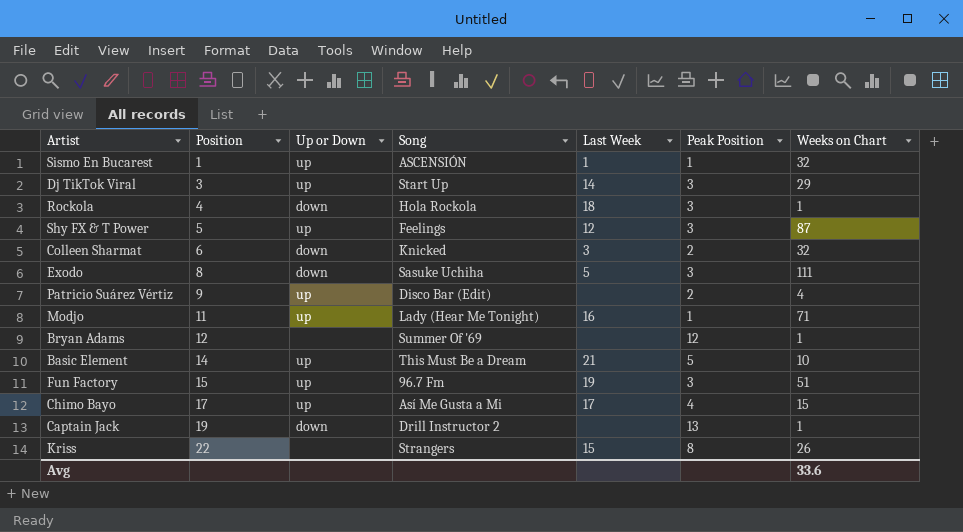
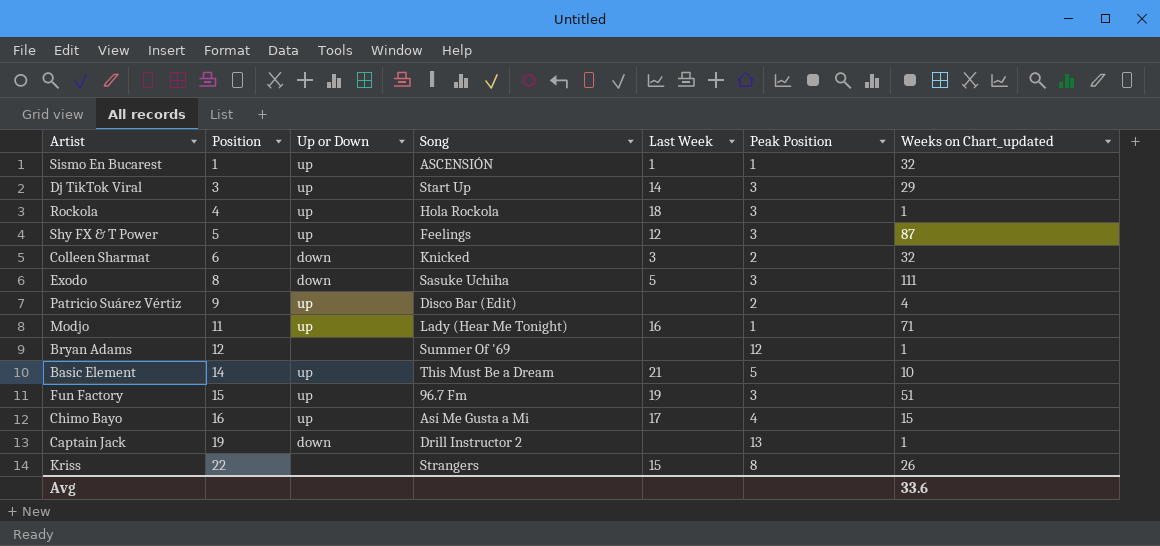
column name: Weeks on Chart -> Weeks on Chart_updated
Rockola | Up or Down: down -> up
Chimo Bayo | Position: 17 -> 16

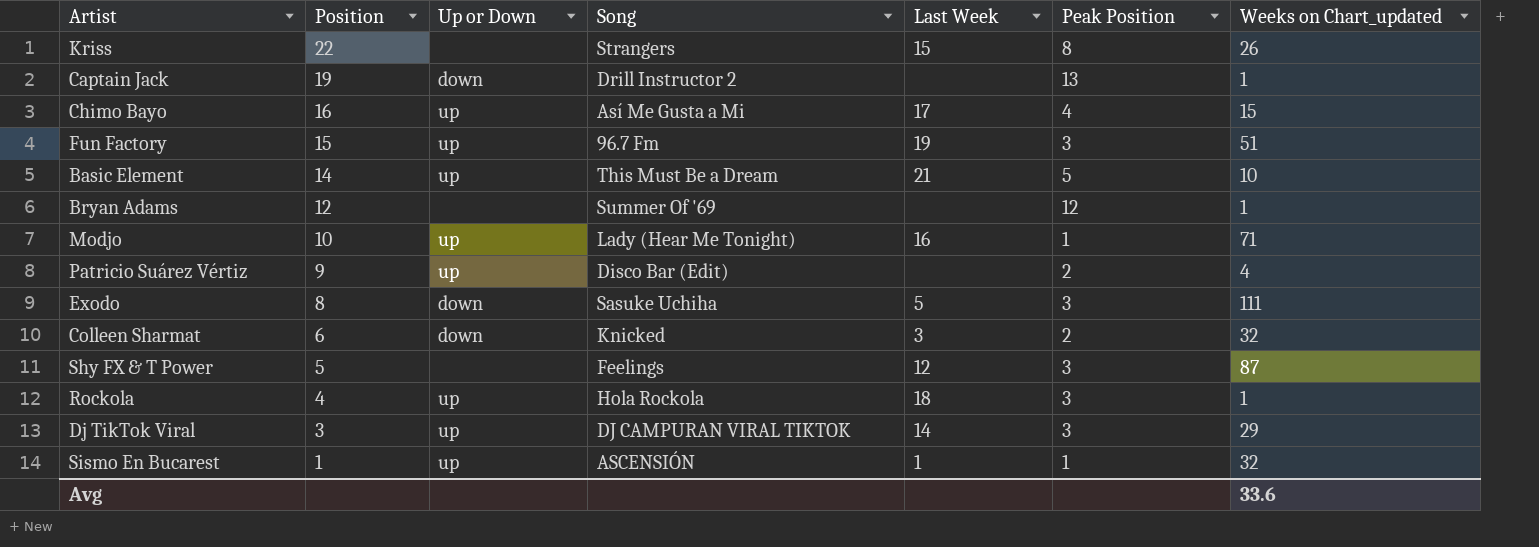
row order: Position ascending -> Position descending
Modjo | Position: 11 -> 10
Shy FX & T Power | Up or Down: up -> none
Dj TikTok Viral | Song: Start Up -> DJ CAMPURAN VIRAL TIKTOK

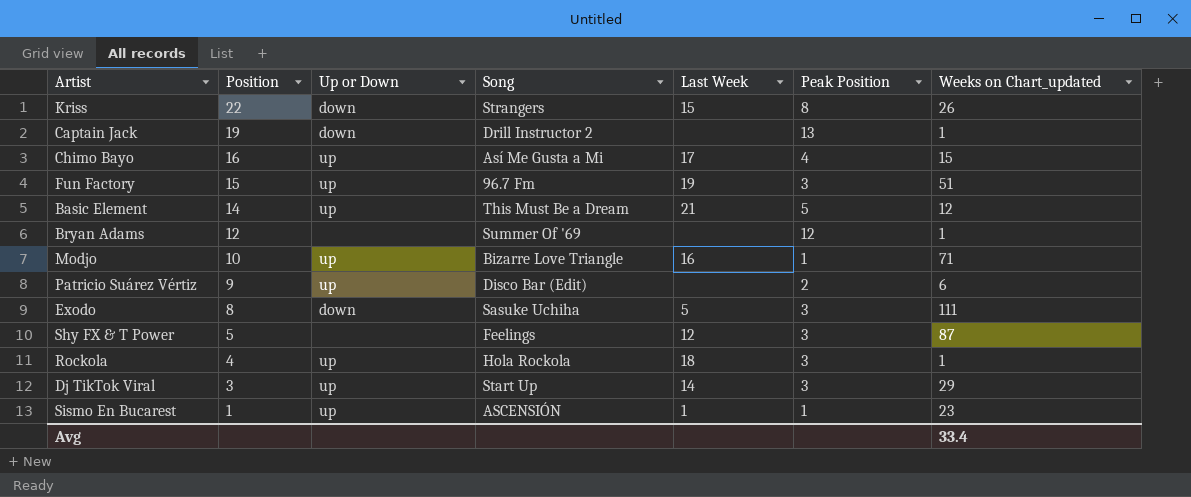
row Colleen Sharmat: 6 | down | Knicked | 3 | 2 | 32 -> none
Kriss | Up or Down: none -> down
Basic Element | Weeks on Chart_updated: 10 -> 12
Modjo | Song: Lady (Hear Me Tonight) -> Bizarre Love Triangle
Patricio Suárez Vértiz | Weeks on Chart_updated: 4 -> 6
Dj TikTok Viral | Song: DJ CAMPURAN VIRAL TIKTOK -> Start Up
Sismo En Bucarest | Weeks on Chart_updated: 32 -> 23
Avg | Weeks on Chart_updated: 33.6 -> 33.4

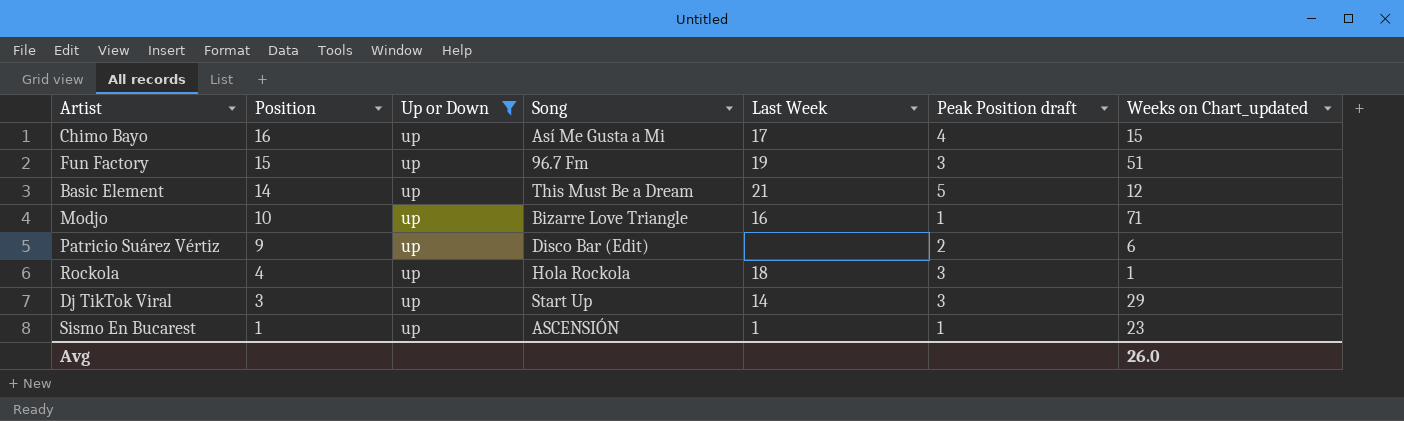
filter: none -> Up or Down = up
column name: Peak Position -> Peak Position draft
Avg | Weeks on Chart_updated: 33.4 -> 26.0

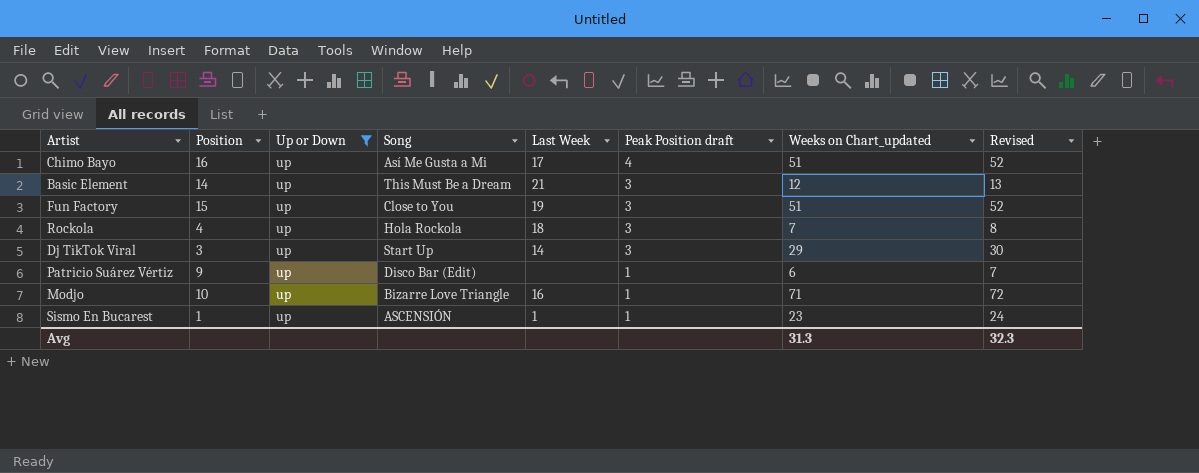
row order: Position descending -> Peak Position draft descending
column Revised | formula: none -> [Weeks on Chart_updated] + 1
Chimo Bayo | Weeks on Chart_updated: 15 -> 51
Basic Element | Peak Position draft: 5 -> 3
Fun Factory | Song: 96.7 Fm -> Close to You
Rockola | Weeks on Chart_updated: 1 -> 7
Patricio Suárez Vértiz | Peak Position draft: 2 -> 1
Avg | Weeks on Chart_updated: 26.0 -> 31.3

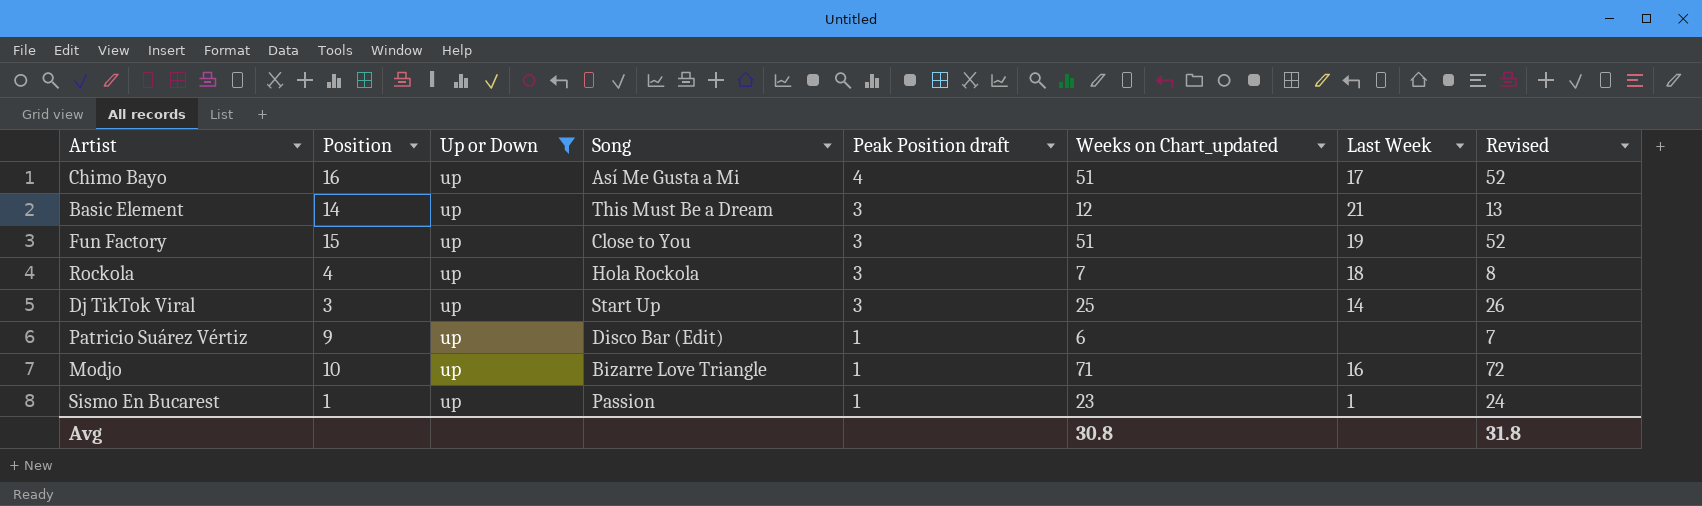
column Last Week | position: 5 -> 7
Dj TikTok Viral | Weeks on Chart_updated: 29 -> 25
Dj TikTok Viral | Revised: 30 -> 26
Sismo En Bucarest | Song: ASCENSIÓN -> Passion
Avg | Weeks on Chart_updated: 31.3 -> 30.8
Avg | Revised: 32.3 -> 31.8

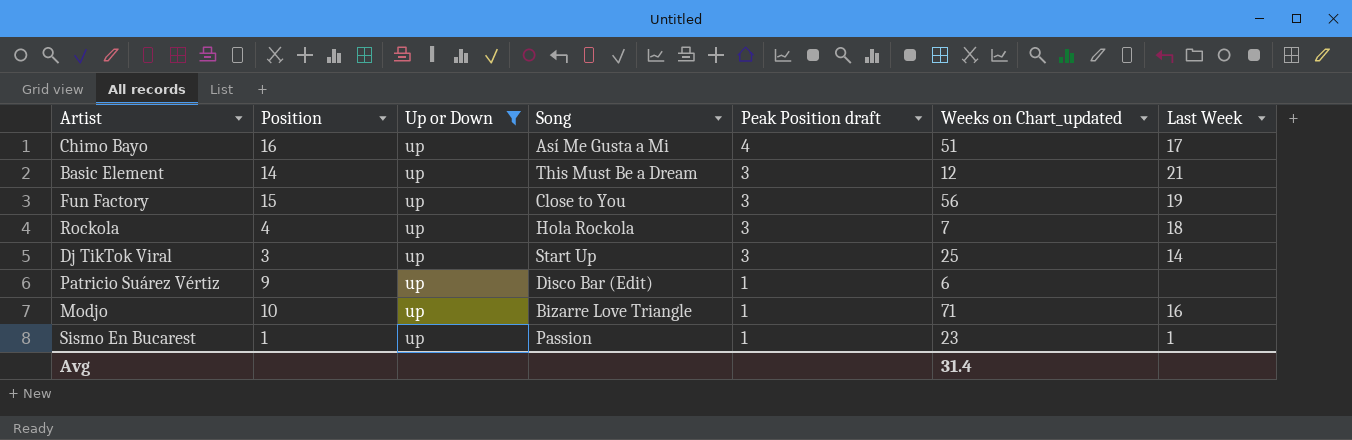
column Revised | formula: [Weeks on Chart_updated] + 1 -> none
Fun Factory | Weeks on Chart_updated: 51 -> 56
Avg | Weeks on Chart_updated: 30.8 -> 31.4

